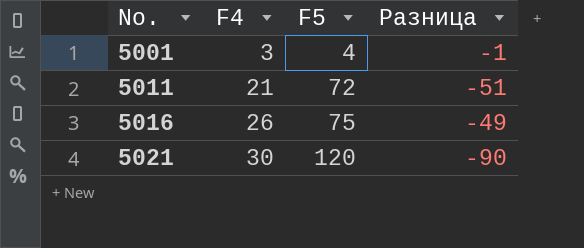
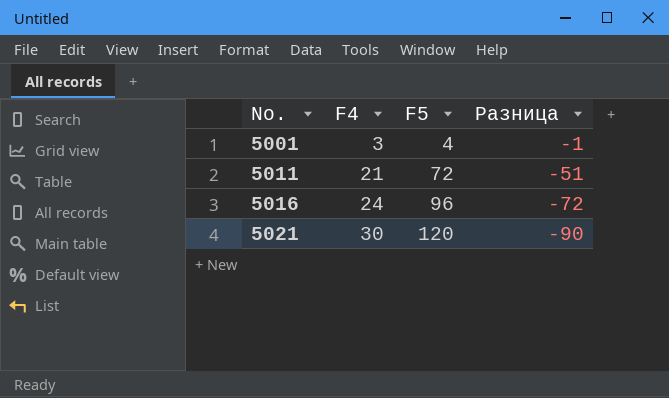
5016 | F4: 26 -> 24
5016 | F5: 75 -> 96
5016 | Разница: -49 -> -72

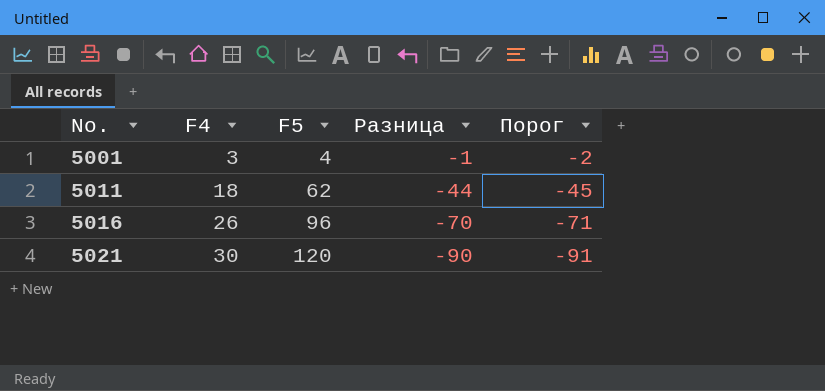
column Порог | formula: none -> [Разница] - 1
5011 | F4: 21 -> 18
5011 | F5: 72 -> 62
5011 | Разница: -51 -> -44
5016 | F4: 24 -> 26
5016 | Разница: -72 -> -70

